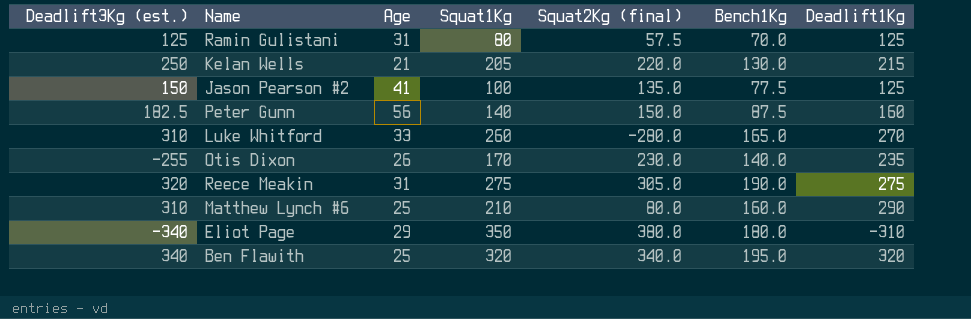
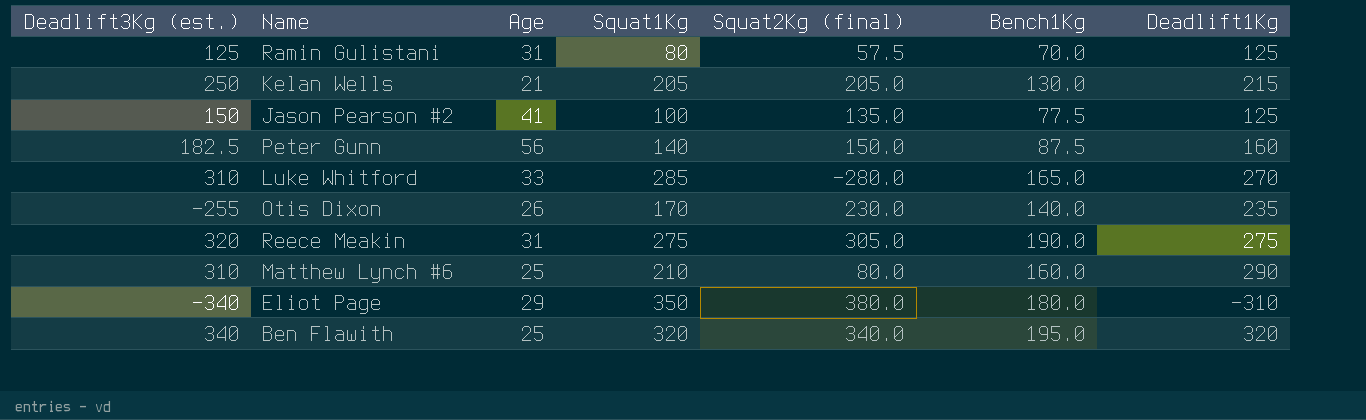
Kelan Wells | Squat2Kg (final): 220.0 -> 205.0
Luke Whitford | Squat1Kg: 260 -> 285

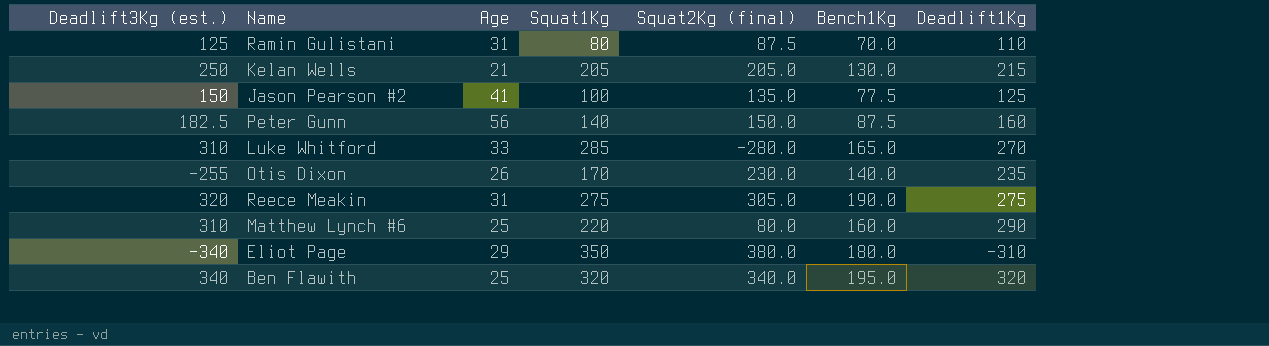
Ramin Gulistani | Squat2Kg (final): 57.5 -> 87.5
Ramin Gulistani | Deadlift1Kg: 125 -> 110
Matthew Lynch #6 | Squat1Kg: 210 -> 220

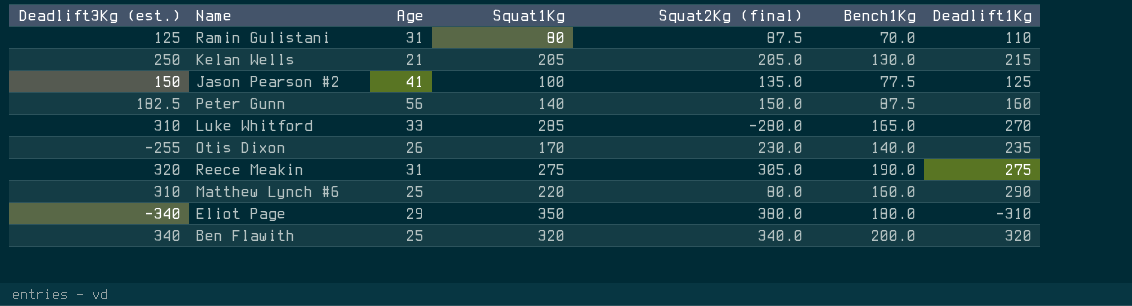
Ben Flawith | Bench1Kg: 195.0 -> 200.0

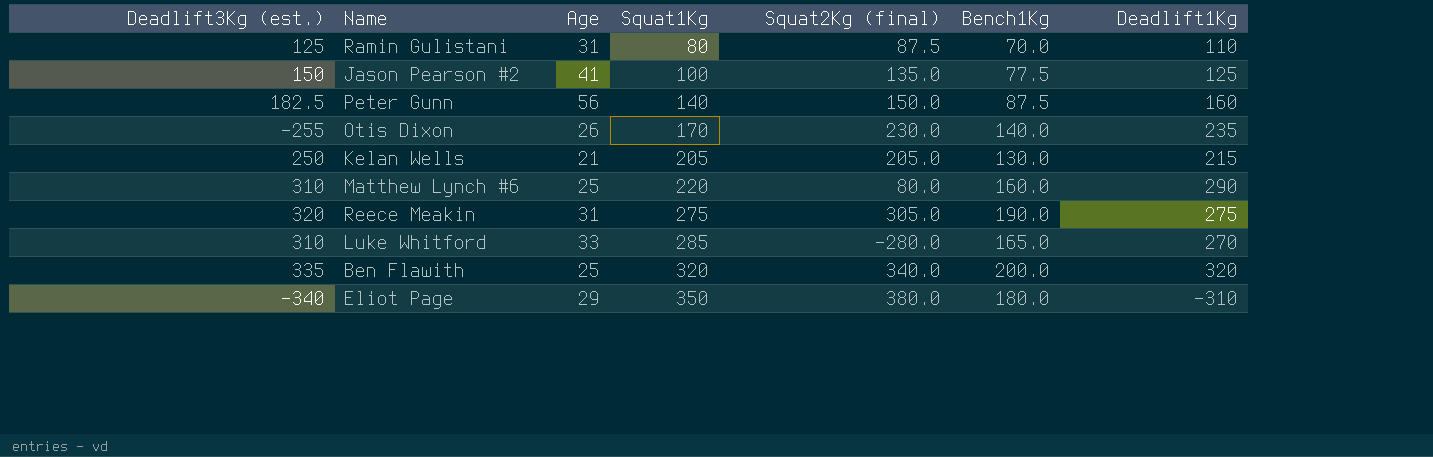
row order: none -> Squat1Kg ascending
Ben Flawith | Deadlift3Kg (est.): 340 -> 335

